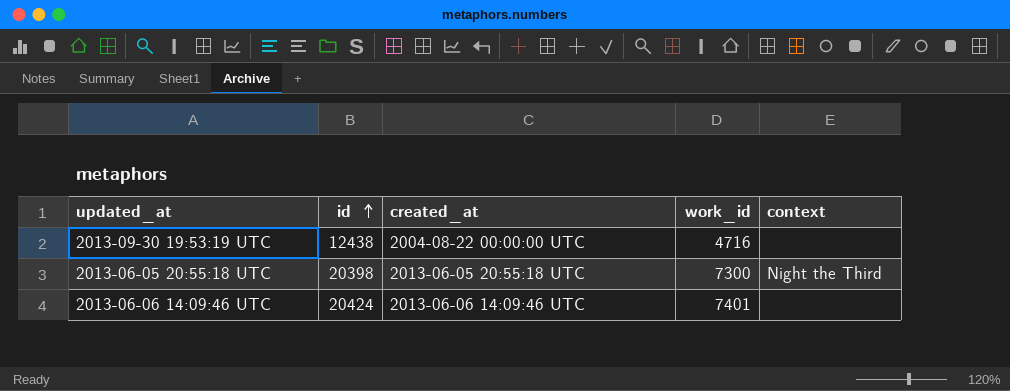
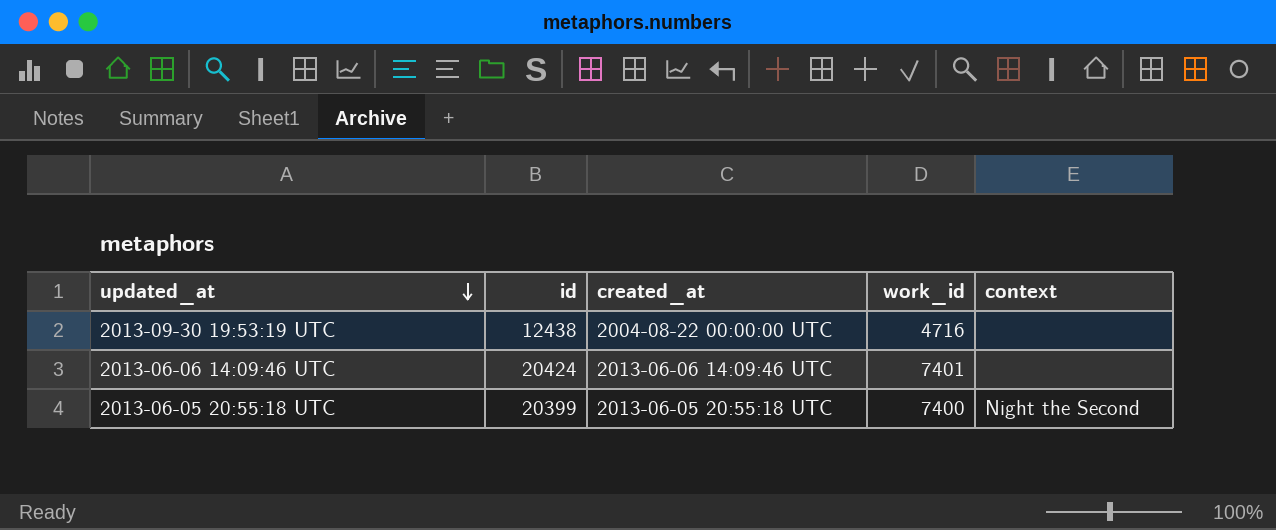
row order: id ascending -> updated_at descending
2013-06-05 20:55:18 UTC | id: 20398 -> 20399
2013-06-05 20:55:18 UTC | work_id: 7300 -> 7400
2013-06-05 20:55:18 UTC | context: Night the Third -> Night the Second

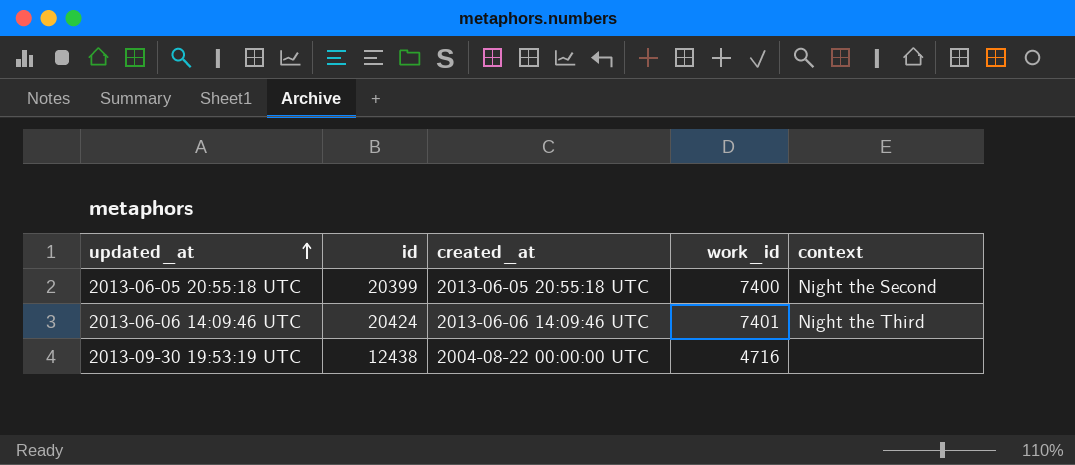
row order: updated_at descending -> updated_at ascending
2013-06-06 14:09:46 UTC | context: none -> Night the Third

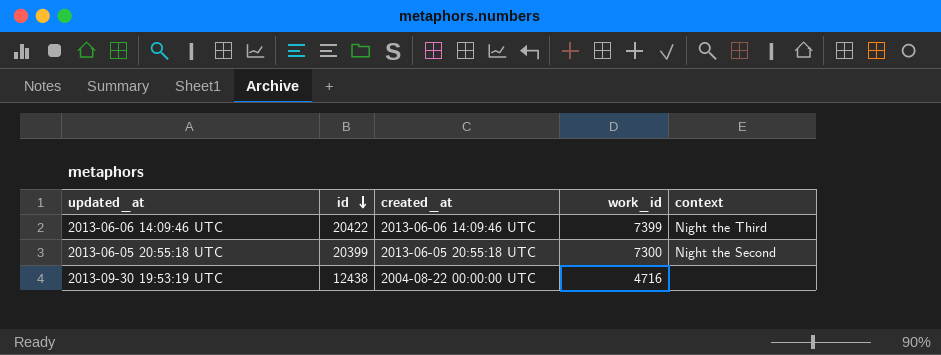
row order: updated_at ascending -> id descending
2013-06-06 14:09:46 UTC | id: 20424 -> 20422
2013-06-06 14:09:46 UTC | work_id: 7401 -> 7399
2013-06-05 20:55:18 UTC | work_id: 7400 -> 7300

